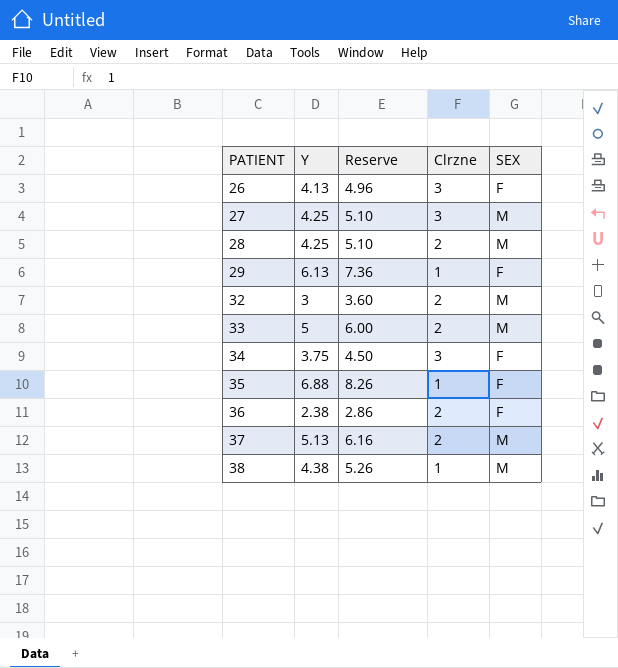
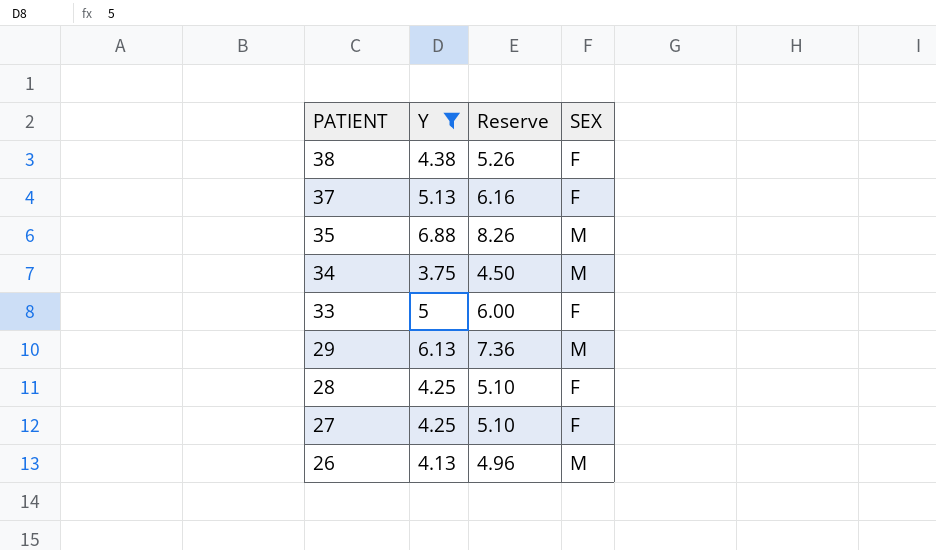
filter: none -> Y >= 3.75
row order: PATIENT ascending -> PATIENT descending
column Clrzne | position: 4 -> none
38 | SEX: M -> F
37 | SEX: M -> F
35 | SEX: F -> M
34 | SEX: F -> M
33 | SEX: M -> F
29 | SEX: F -> M
28 | SEX: M -> F
27 | SEX: M -> F
26 | SEX: F -> M

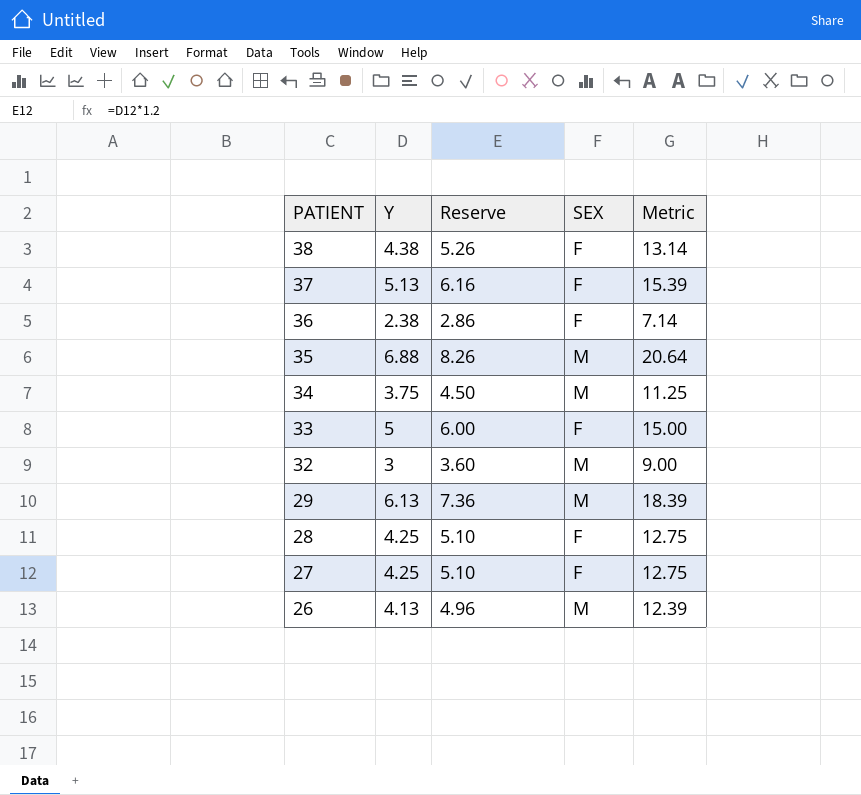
filter: Y >= 3.75 -> none
column Metric | formula: none -> [Y] * 3

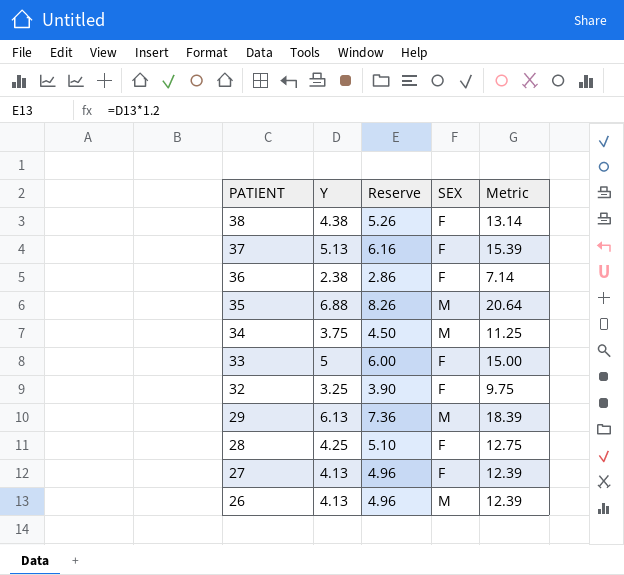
32 | Y: 3 -> 3.25
32 | Reserve: 3.60 -> 3.90
32 | SEX: M -> F
32 | Metric: 9.00 -> 9.75
27 | Y: 4.25 -> 4.13
27 | Reserve: 5.10 -> 4.96
27 | Metric: 12.75 -> 12.39

